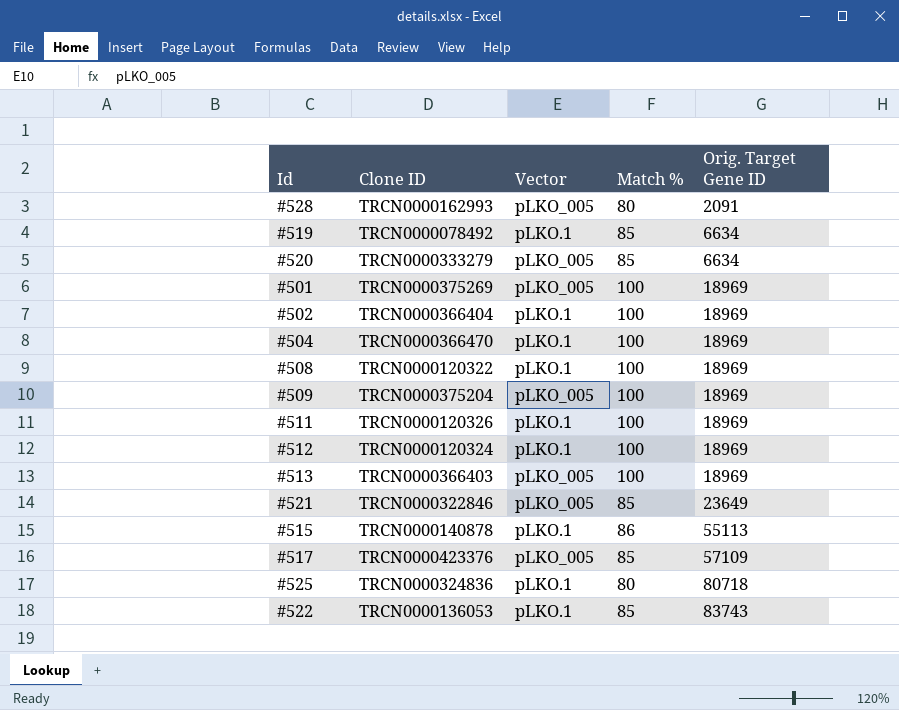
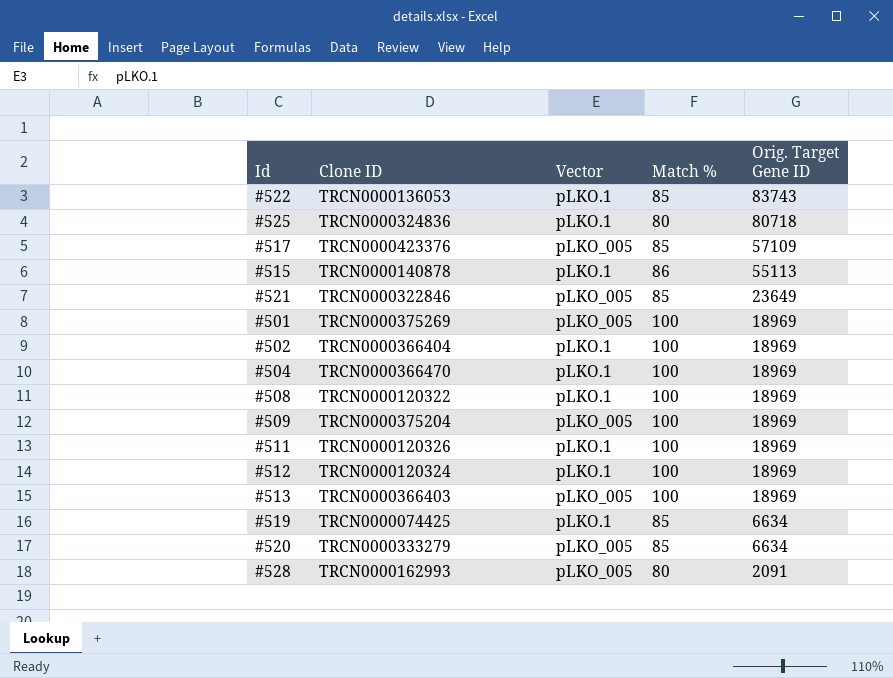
row order: Orig. Target Gene ID ascending -> Orig. Target Gene ID descending
#519 | Clone ID: TRCN0000078492 -> TRCN0000074425

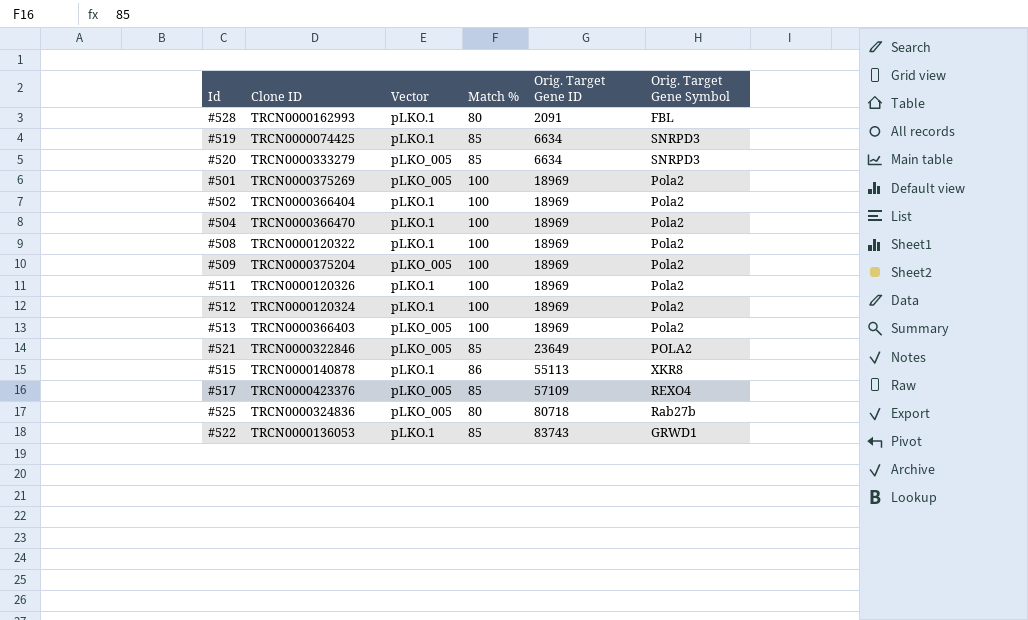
row order: Orig. Target Gene ID descending -> Orig. Target Gene ID ascending
column Orig. Target Gene Symbol | position: none -> 6
#528 | Vector: pLKO_005 -> pLKO.1
#525 | Vector: pLKO.1 -> pLKO_005

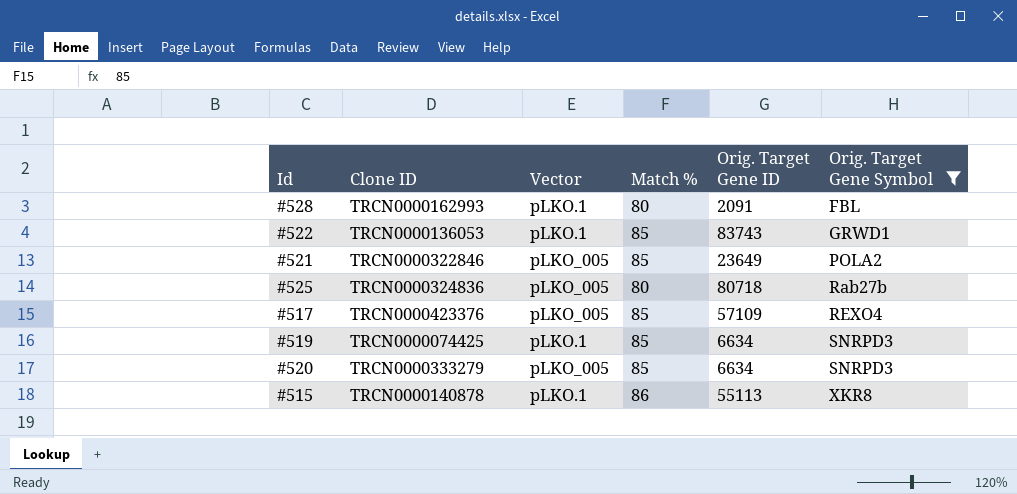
filter: none -> Orig. Target Gene Symbol != Pola2
row order: Orig. Target Gene ID ascending -> Orig. Target Gene Symbol ascending

